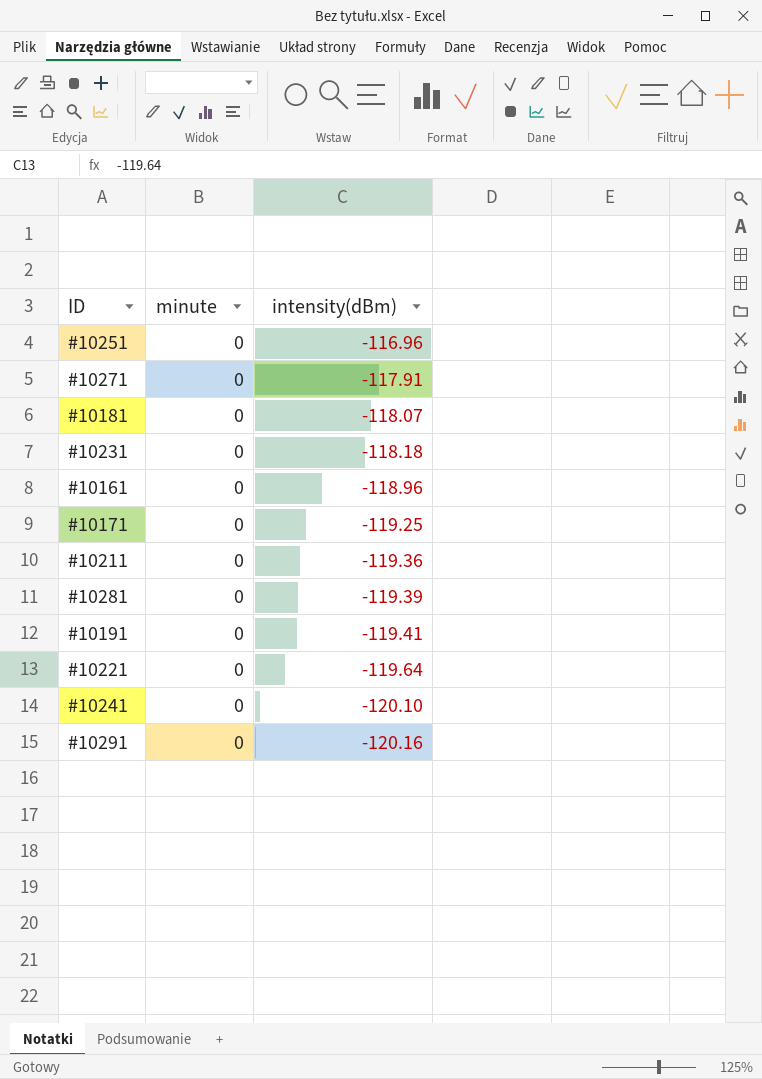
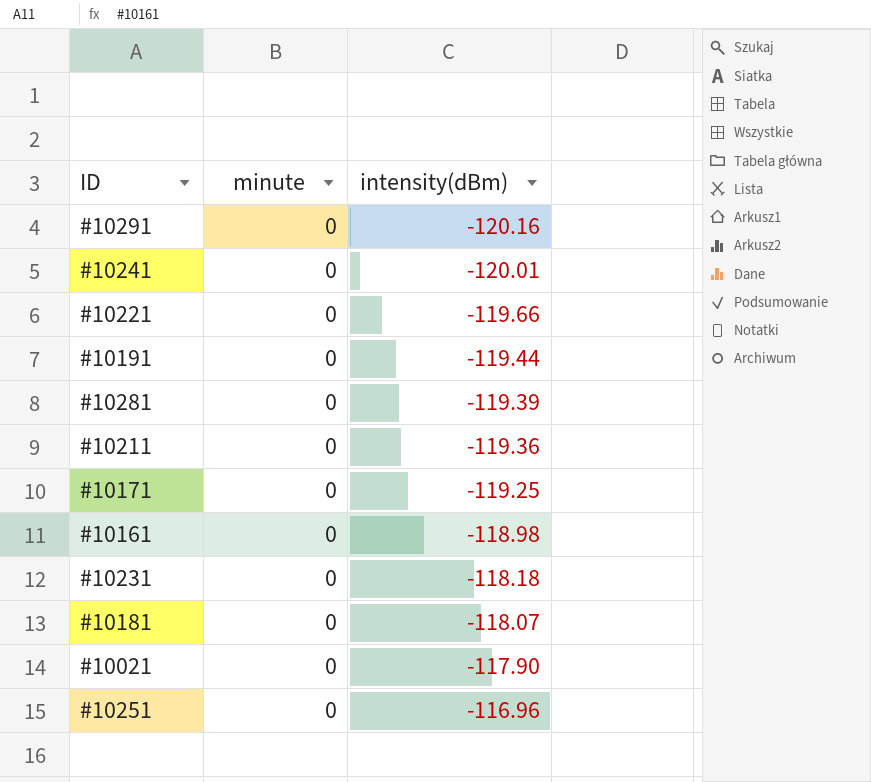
row order: intensity(dBm) descending -> intensity(dBm) ascending
row #10271: 0 | -117.91 -> none
#10241 | intensity(dBm): -120.10 -> -120.01
#10221 | intensity(dBm): -119.64 -> -119.66
#10191 | intensity(dBm): -119.41 -> -119.44
#10161 | intensity(dBm): -118.96 -> -118.98
row #10021: none -> 0 | -117.90

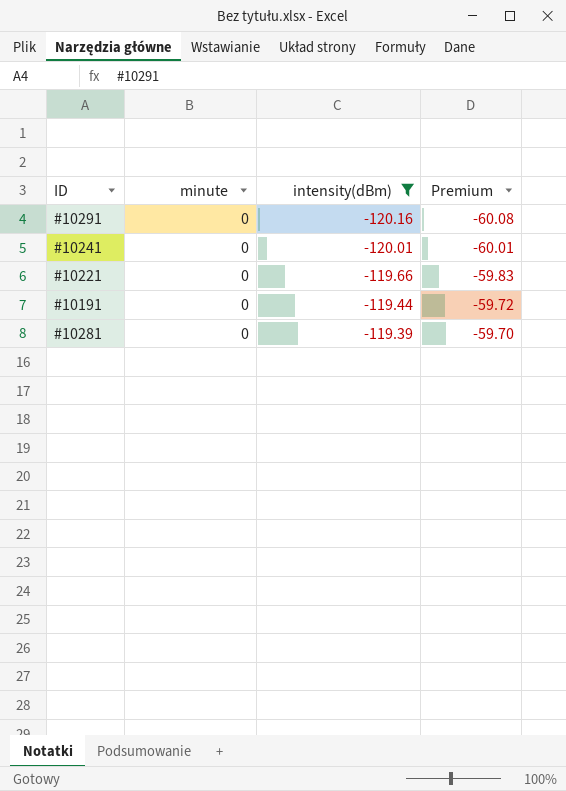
filter: none -> intensity(dBm) <= -119.39
column Premium | formula: none -> [intensity(dBm)] * 0.5

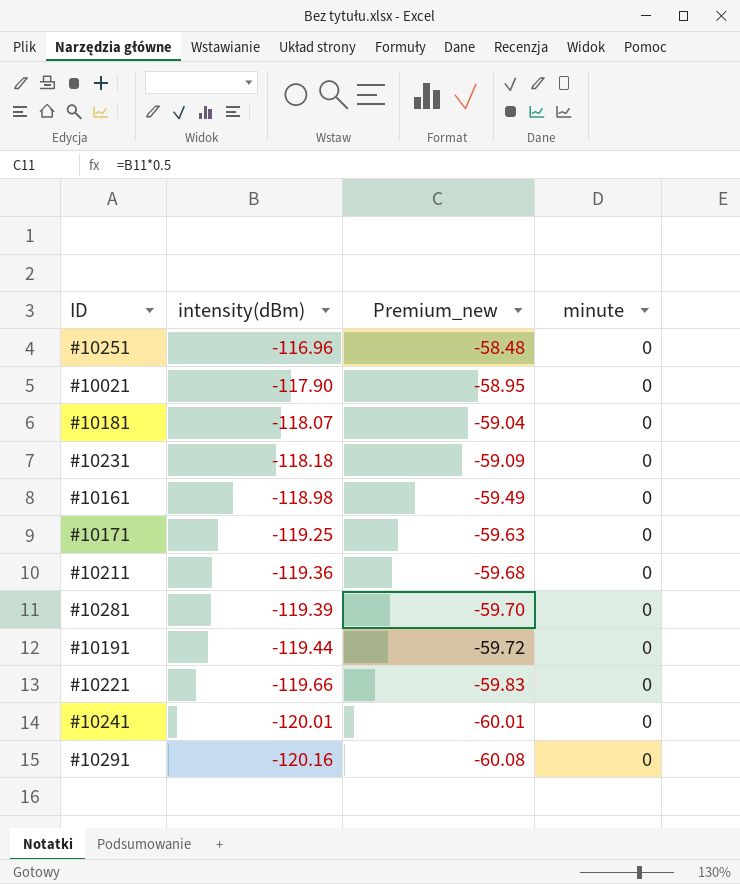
filter: intensity(dBm) <= -119.39 -> none
row order: intensity(dBm) ascending -> intensity(dBm) descending
column name: Premium -> Premium_new
column minute | position: 2 -> 4

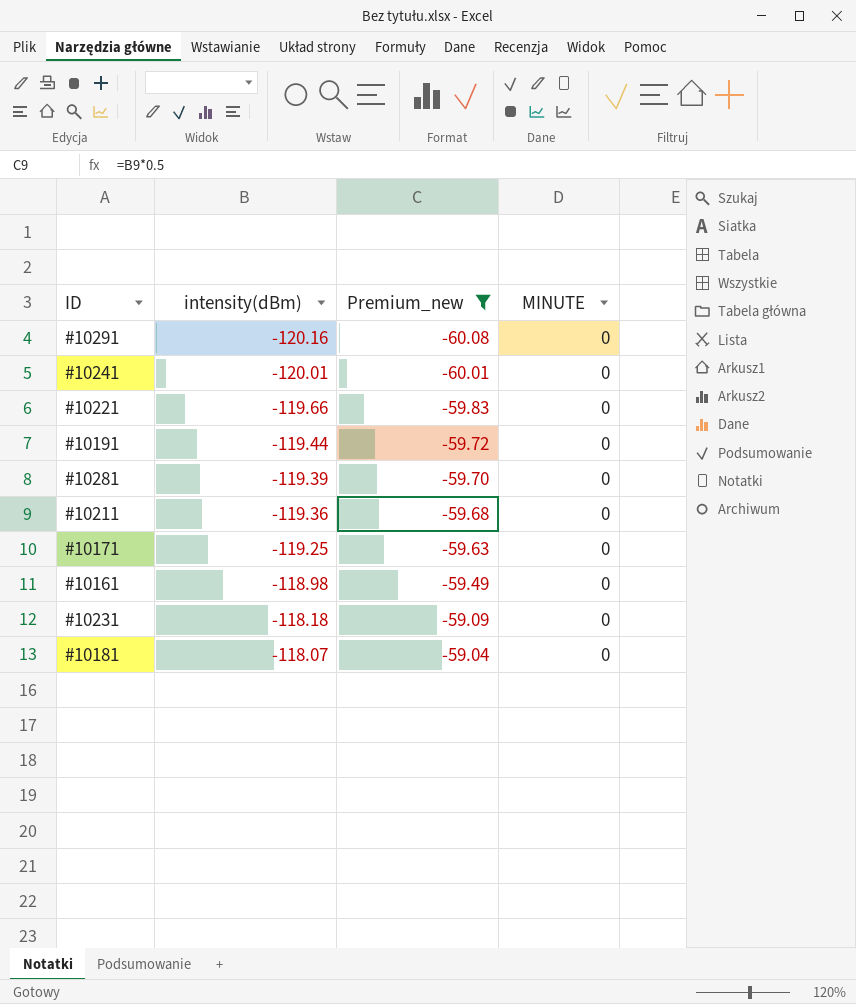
filter: none -> Premium_new <= -59.04
row order: intensity(dBm) descending -> intensity(dBm) ascending
column name: minute -> MINUTE

